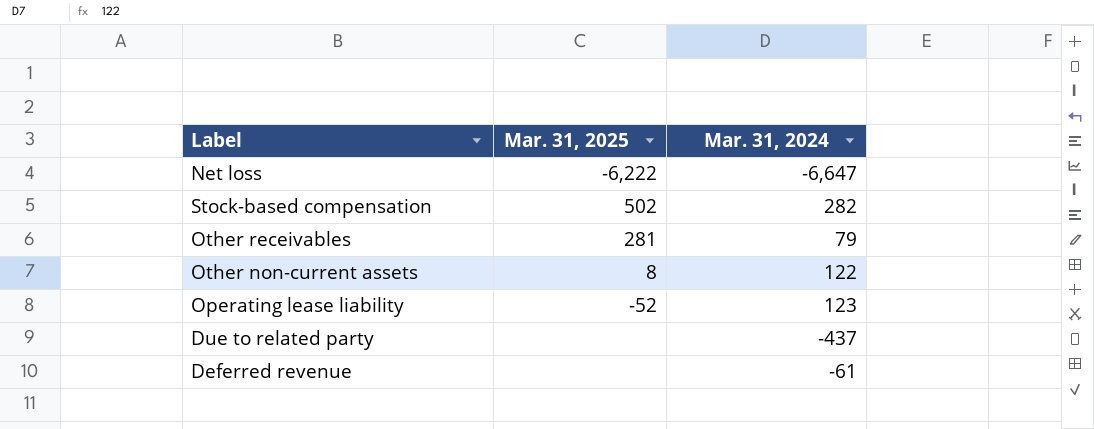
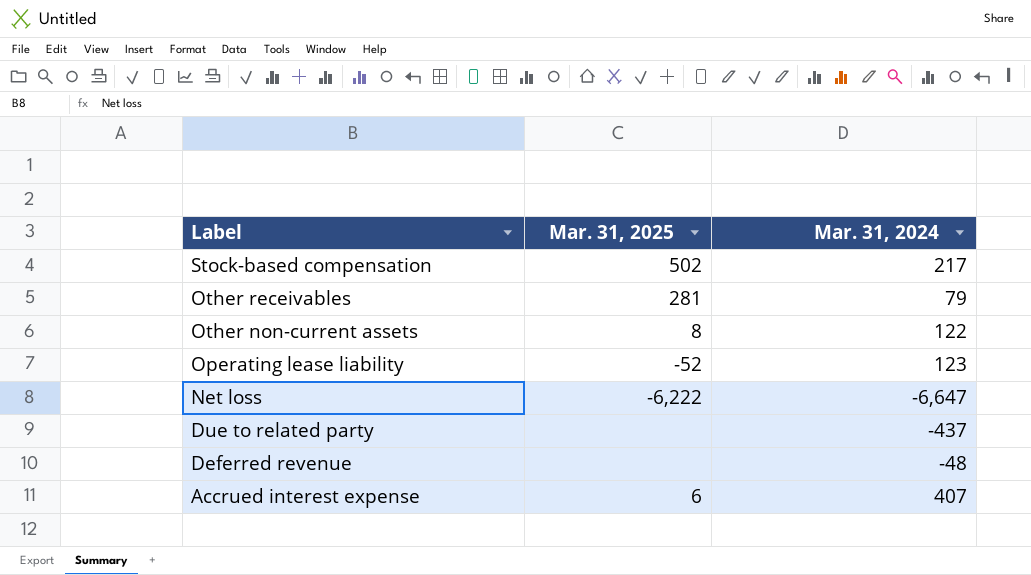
row order: none -> Label descending
Stock-based compensation | Mar. 31, 2024: 282 -> 217
Deferred revenue | Mar. 31, 2024: -61 -> -48
row Accrued interest expense: none -> 6 | 407

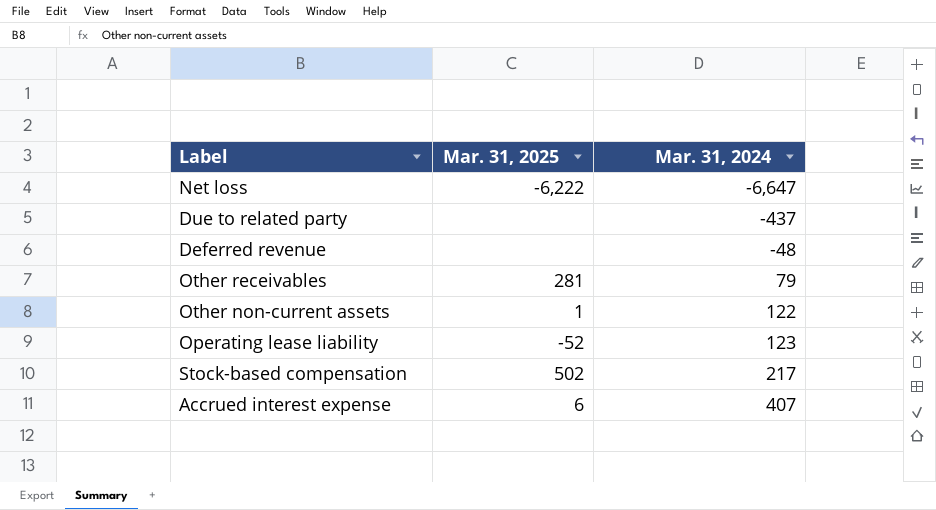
row order: Label descending -> Mar. 31, 2024 ascending
Other non-current assets | Mar. 31, 2025: 8 -> 1

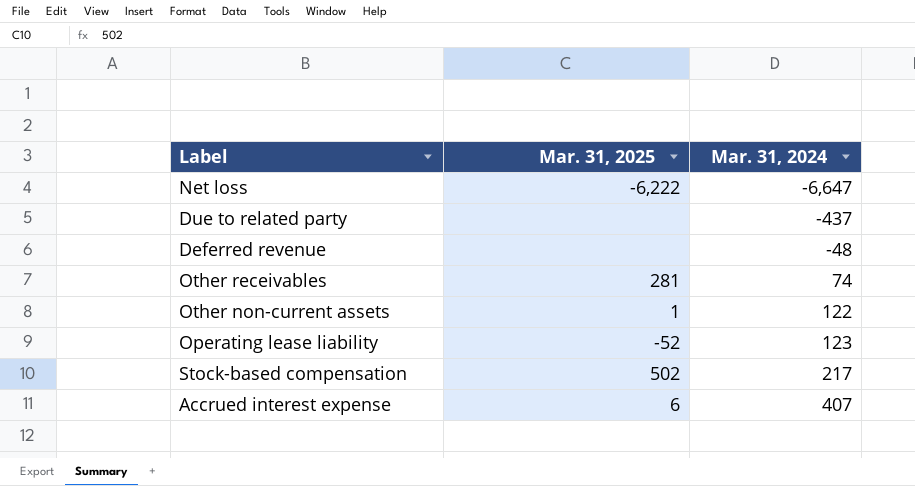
Other receivables | Mar. 31, 2024: 79 -> 74

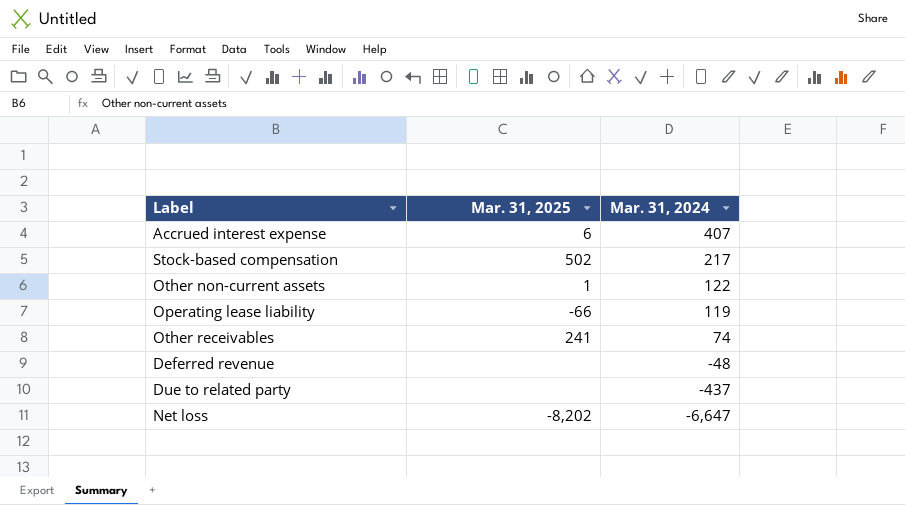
row order: Mar. 31, 2024 ascending -> Mar. 31, 2024 descending
Operating lease liability | Mar. 31, 2025: -52 -> -66
Operating lease liability | Mar. 31, 2024: 123 -> 119
Other receivables | Mar. 31, 2025: 281 -> 241
Net loss | Mar. 31, 2025: -6,222 -> -8,202

